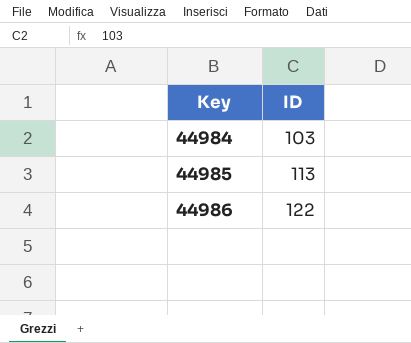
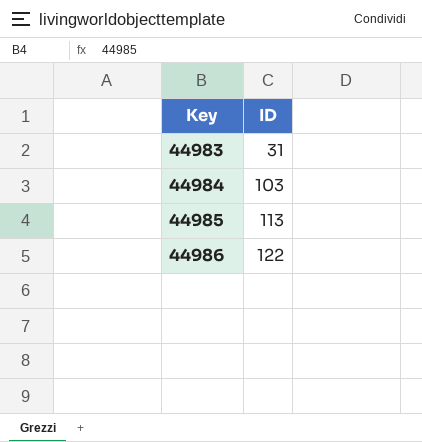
row 44983: none -> 31

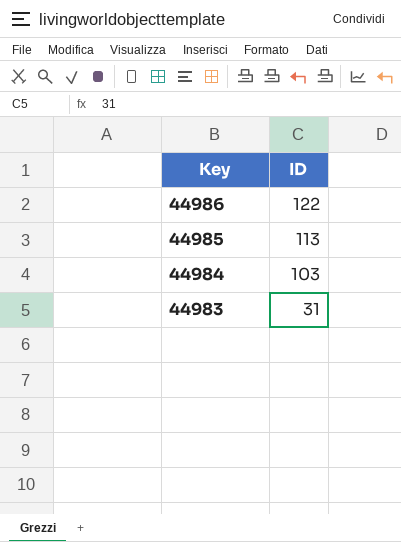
row order: Key ascending -> Key descending

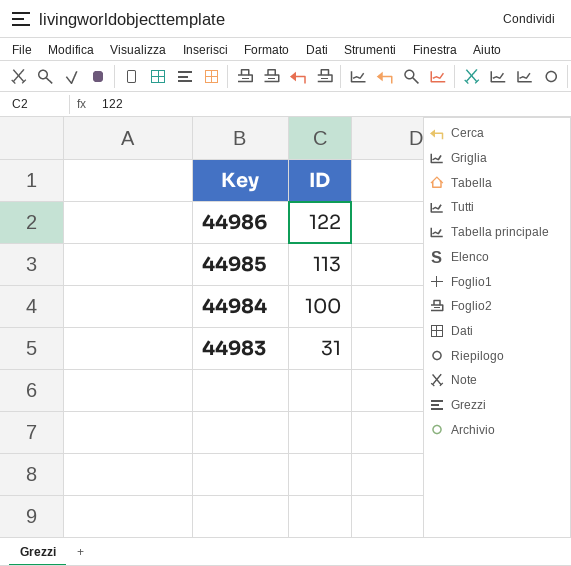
44984 | ID: 103 -> 100

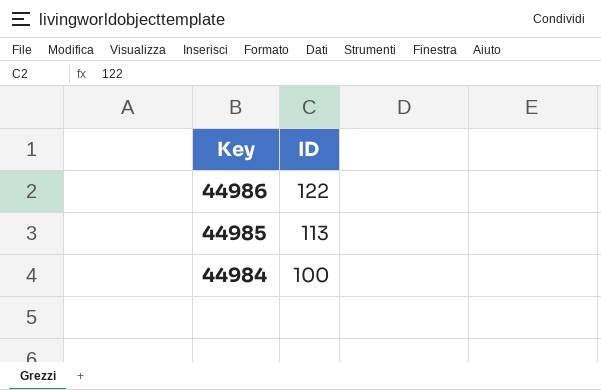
row 44983: 31 -> none

